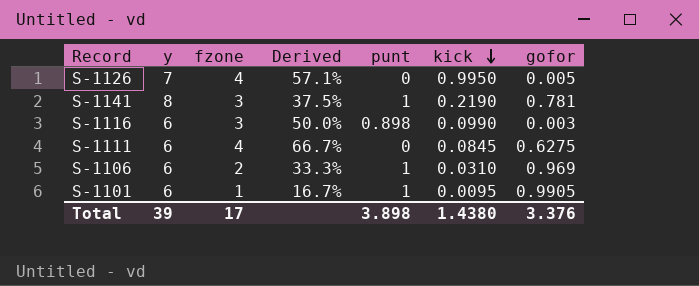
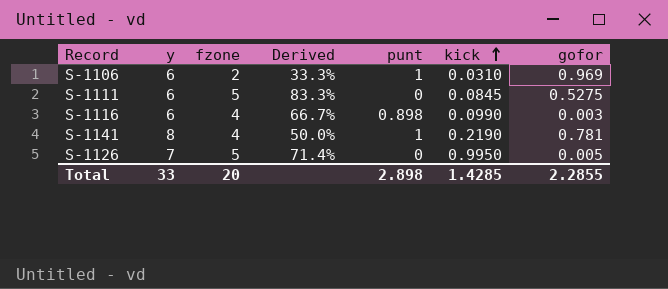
row order: kick descending -> kick ascending
row S-1101: 6 | 1 | 16.7% | 1 | 0.0095 | 0.9905 -> none
S-1111 | fzone: 4 -> 5
S-1111 | Derived: 66.7% -> 83.3%
S-1111 | gofor: 0.6275 -> 0.5275
S-1116 | fzone: 3 -> 4
S-1116 | Derived: 50.0% -> 66.7%
S-1141 | fzone: 3 -> 4
S-1141 | Derived: 37.5% -> 50.0%
S-1126 | fzone: 4 -> 5
S-1126 | Derived: 57.1% -> 71.4%
Total | y: 39 -> 33
Total | fzone: 17 -> 20
Total | punt: 3.898 -> 2.898
Total | kick: 1.4380 -> 1.4285
Total | gofor: 3.376 -> 2.2855

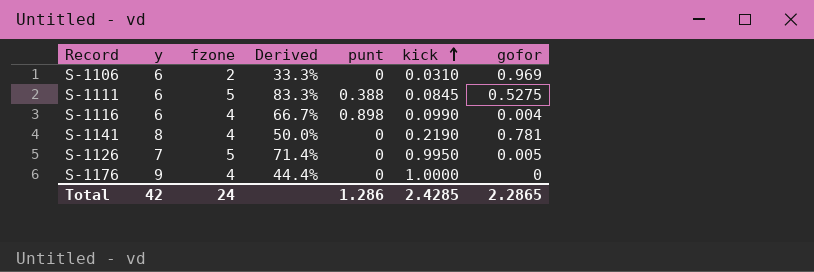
S-1106 | punt: 1 -> 0
S-1111 | punt: 0 -> 0.388
S-1116 | gofor: 0.003 -> 0.004
S-1141 | punt: 1 -> 0
row S-1176: none -> 9 | 4 | 44.4% | 0 | 1.0000 | 0
Total | y: 33 -> 42
Total | fzone: 20 -> 24
Total | punt: 2.898 -> 1.286
Total | kick: 1.4285 -> 2.4285
Total | gofor: 2.2855 -> 2.2865

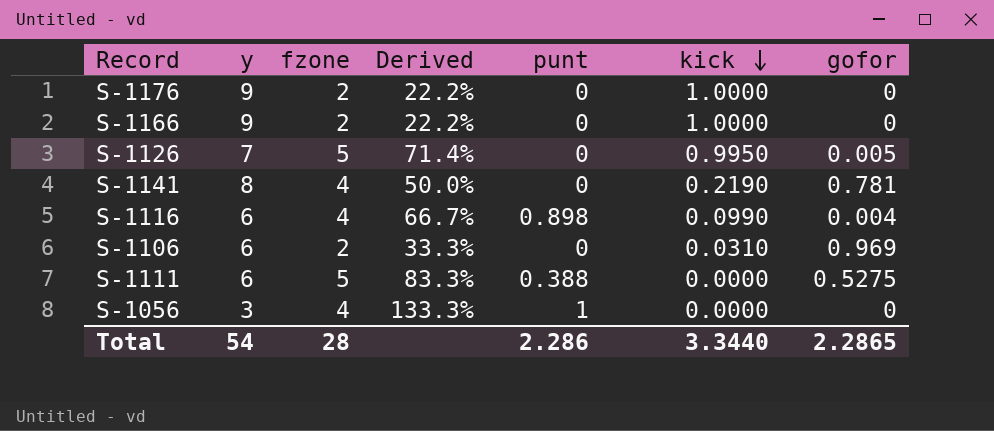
row order: kick ascending -> kick descending
S-1176 | fzone: 4 -> 2
S-1176 | Derived: 44.4% -> 22.2%
row S-1166: none -> 9 | 2 | 22.2% | 0 | 1.0000 | 0
S-1111 | kick: 0.0845 -> 0.0000
row S-1056: none -> 3 | 4 | 133.3% | 1 | 0.0000 | 0
Total | y: 42 -> 54
Total | fzone: 24 -> 28
Total | punt: 1.286 -> 2.286
Total | kick: 2.4285 -> 3.3440

